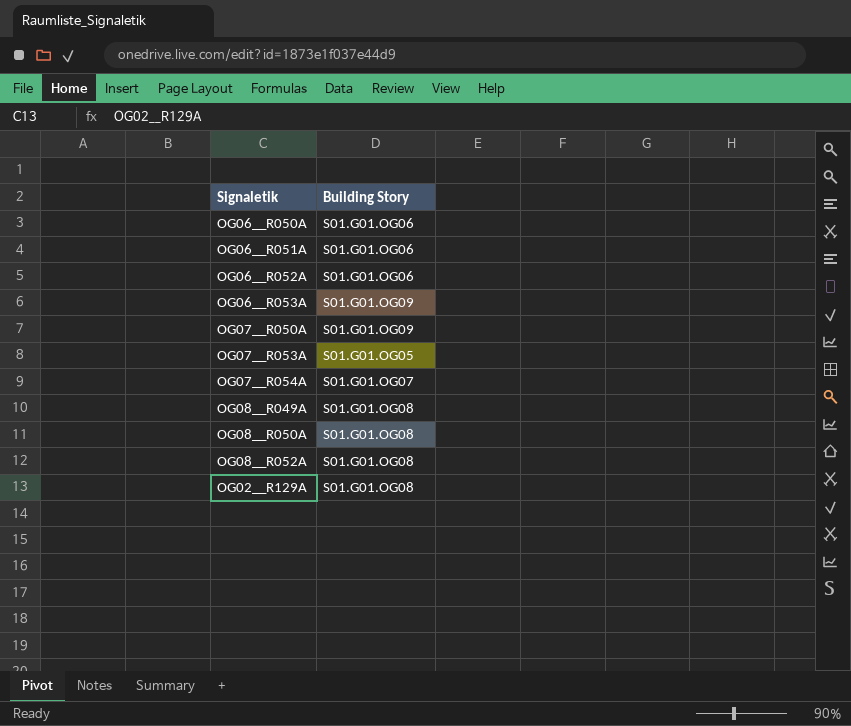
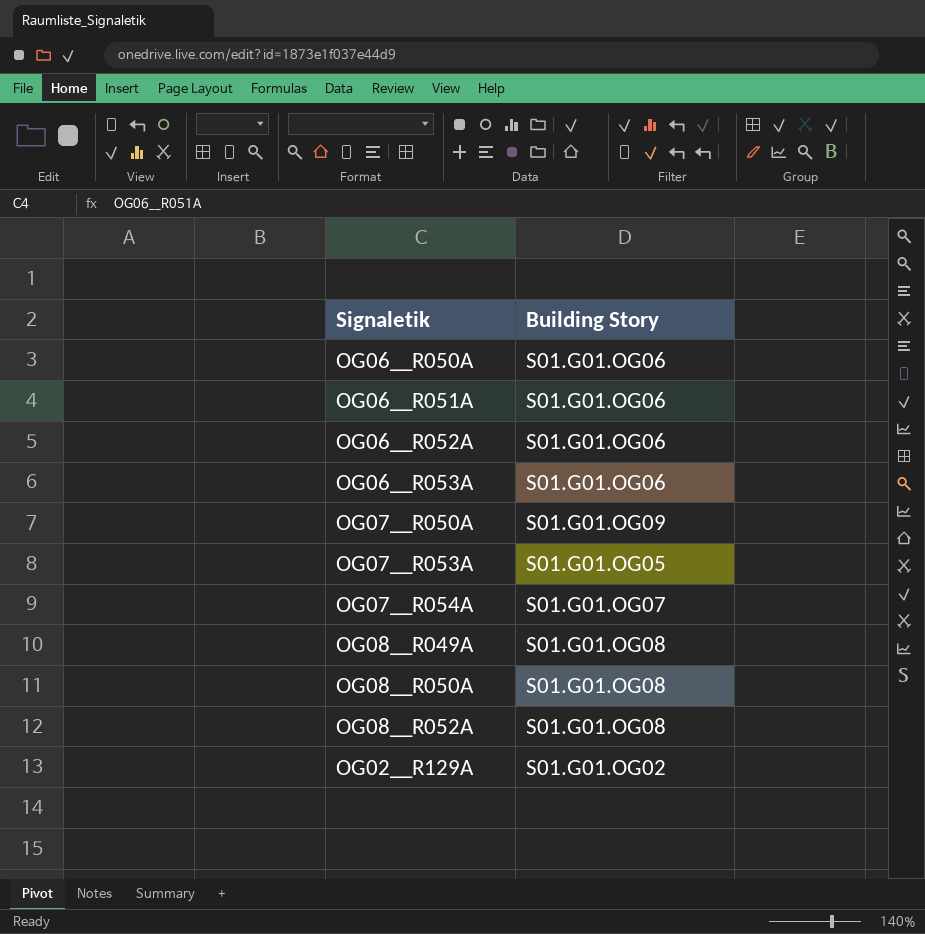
OG06__R053A | Building Story: S01.G01.OG09 -> S01.G01.OG06
OG02__R129A | Building Story: S01.G01.OG08 -> S01.G01.OG02

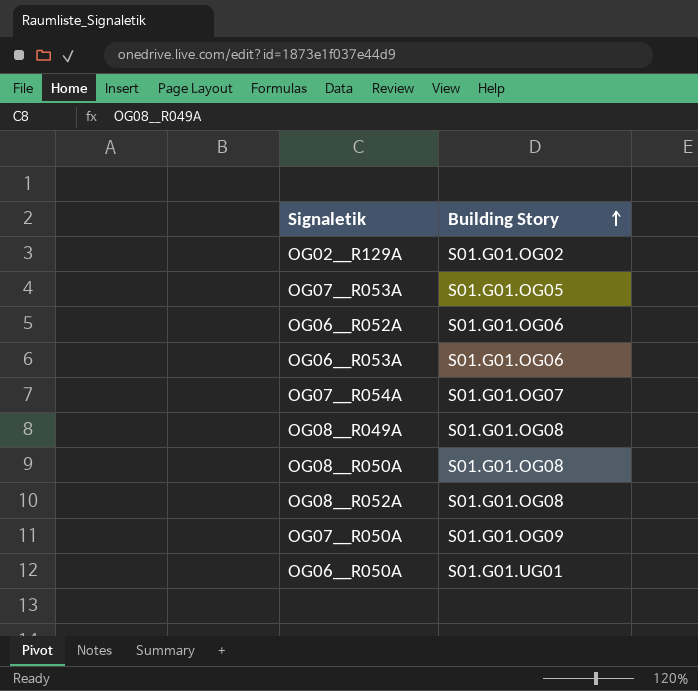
row order: none -> Building Story ascending
row OG06__R051A: S01.G01.OG06 -> none
OG06__R050A | Building Story: S01.G01.OG06 -> S01.G01.UG01

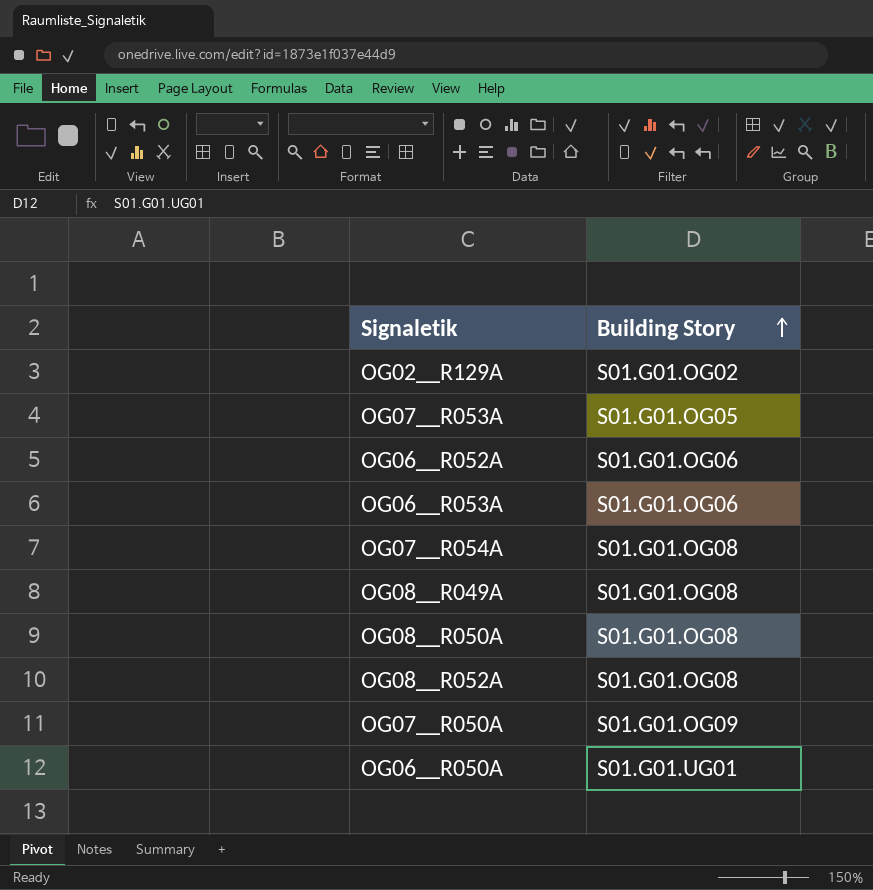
OG07__R054A | Building Story: S01.G01.OG07 -> S01.G01.OG08

